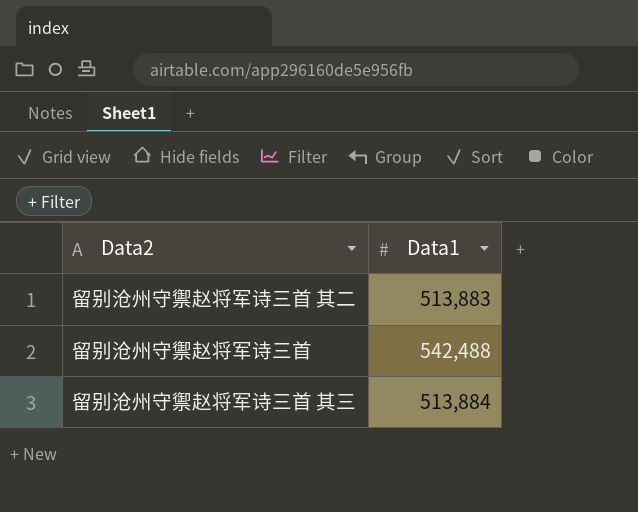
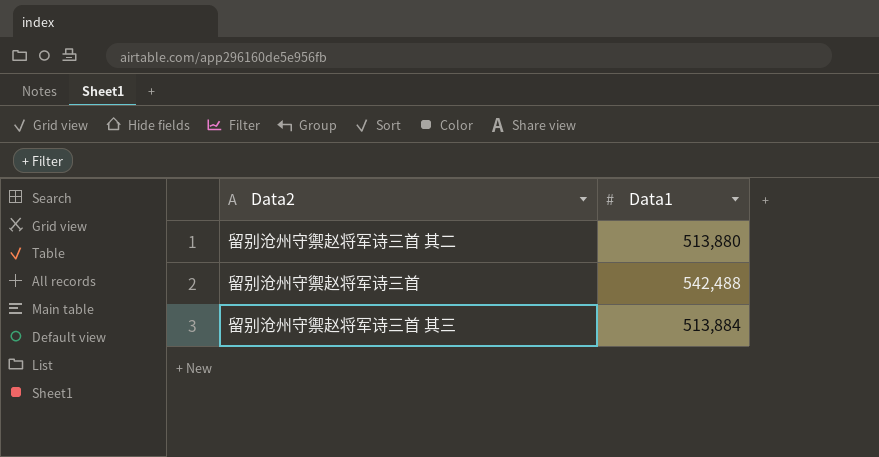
留别沧州守禦赵将军诗三首 其二 | Data1: 513,883 -> 513,880

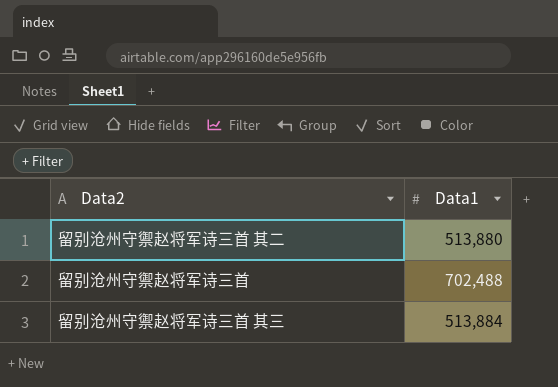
留别沧州守禦赵将军诗三首 | Data1: 542,488 -> 702,488

